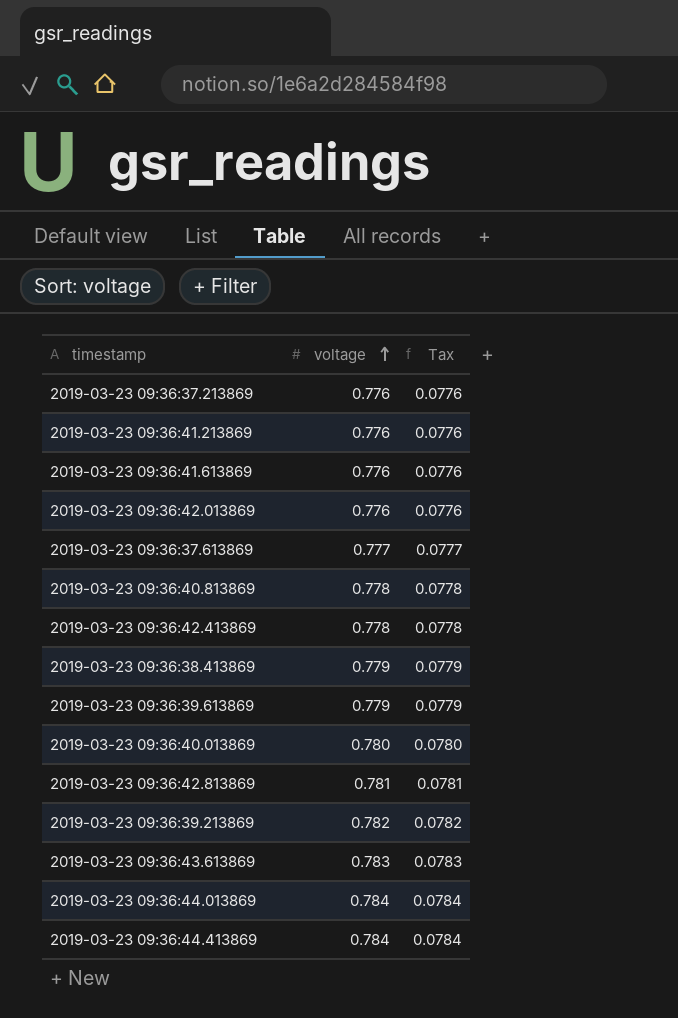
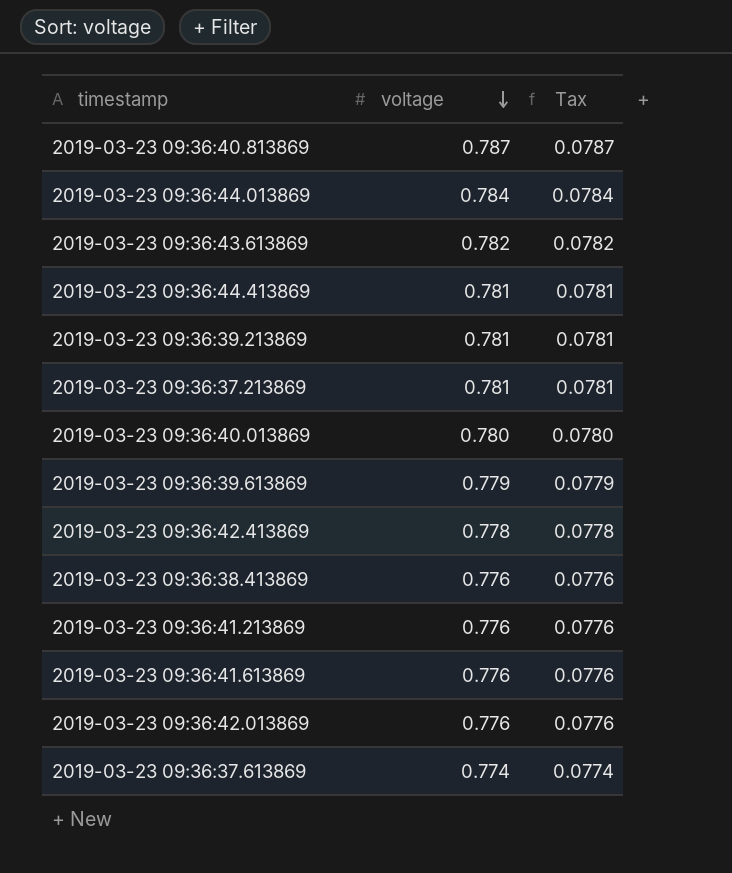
row order: voltage ascending -> voltage descending
row 2019-03-23 09:36:42.813869: 0.781 | 0.0781 -> none
2019-03-23 09:36:40.813869 | voltage: 0.778 -> 0.787
2019-03-23 09:36:40.813869 | Tax: 0.0778 -> 0.0787
2019-03-23 09:36:43.613869 | voltage: 0.783 -> 0.782
2019-03-23 09:36:43.613869 | Tax: 0.0783 -> 0.0782
2019-03-23 09:36:44.413869 | voltage: 0.784 -> 0.781
2019-03-23 09:36:44.413869 | Tax: 0.0784 -> 0.0781
2019-03-23 09:36:39.213869 | voltage: 0.782 -> 0.781
2019-03-23 09:36:39.213869 | Tax: 0.0782 -> 0.0781
2019-03-23 09:36:37.213869 | voltage: 0.776 -> 0.781
2019-03-23 09:36:37.213869 | Tax: 0.0776 -> 0.0781
2019-03-23 09:36:38.413869 | voltage: 0.779 -> 0.776
2019-03-23 09:36:38.413869 | Tax: 0.0779 -> 0.0776
2019-03-23 09:36:37.613869 | voltage: 0.777 -> 0.774
2019-03-23 09:36:37.613869 | Tax: 0.0777 -> 0.0774

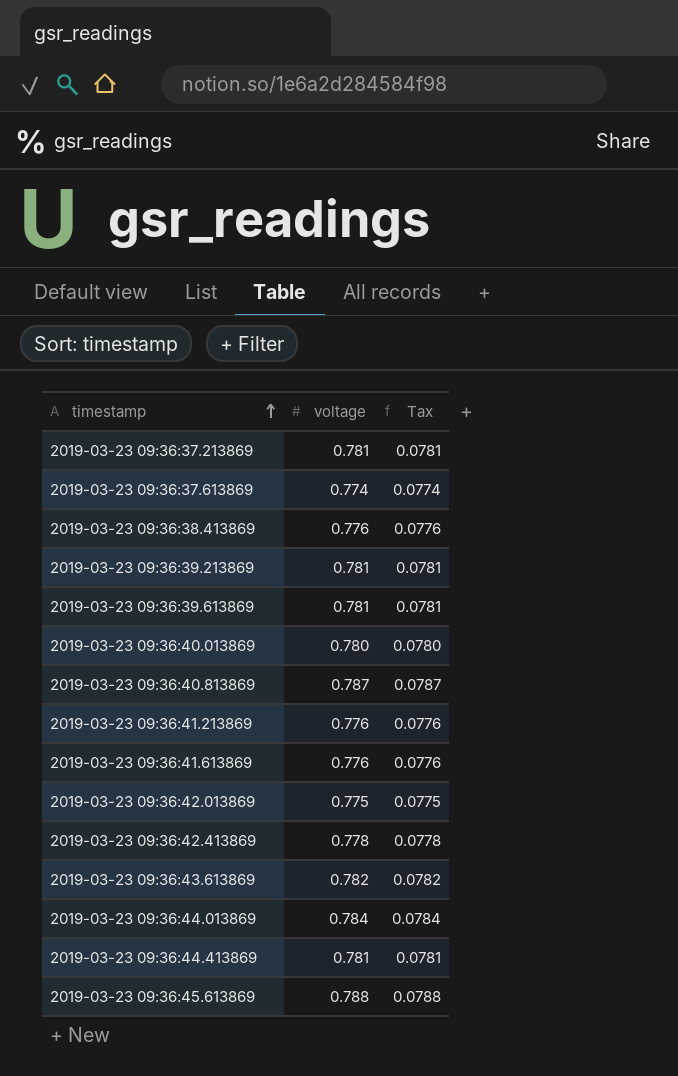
row order: voltage descending -> timestamp ascending
2019-03-23 09:36:39.613869 | voltage: 0.779 -> 0.781
2019-03-23 09:36:39.613869 | Tax: 0.0779 -> 0.0781
2019-03-23 09:36:42.013869 | voltage: 0.776 -> 0.775
2019-03-23 09:36:42.013869 | Tax: 0.0776 -> 0.0775
row 2019-03-23 09:36:45.613869: none -> 0.788 | 0.0788

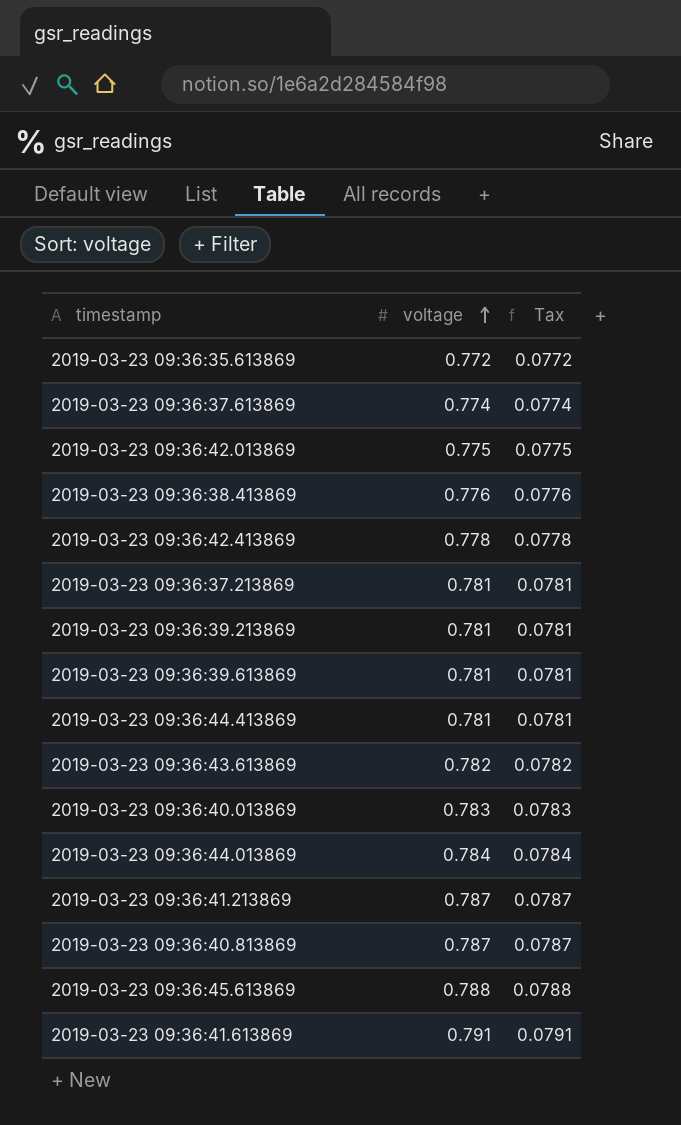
row order: timestamp ascending -> voltage ascending
row 2019-03-23 09:36:35.613869: none -> 0.772 | 0.0772
2019-03-23 09:36:40.013869 | voltage: 0.780 -> 0.783
2019-03-23 09:36:40.013869 | Tax: 0.0780 -> 0.0783
2019-03-23 09:36:41.213869 | voltage: 0.776 -> 0.787
2019-03-23 09:36:41.213869 | Tax: 0.0776 -> 0.0787
2019-03-23 09:36:41.613869 | voltage: 0.776 -> 0.791
2019-03-23 09:36:41.613869 | Tax: 0.0776 -> 0.0791

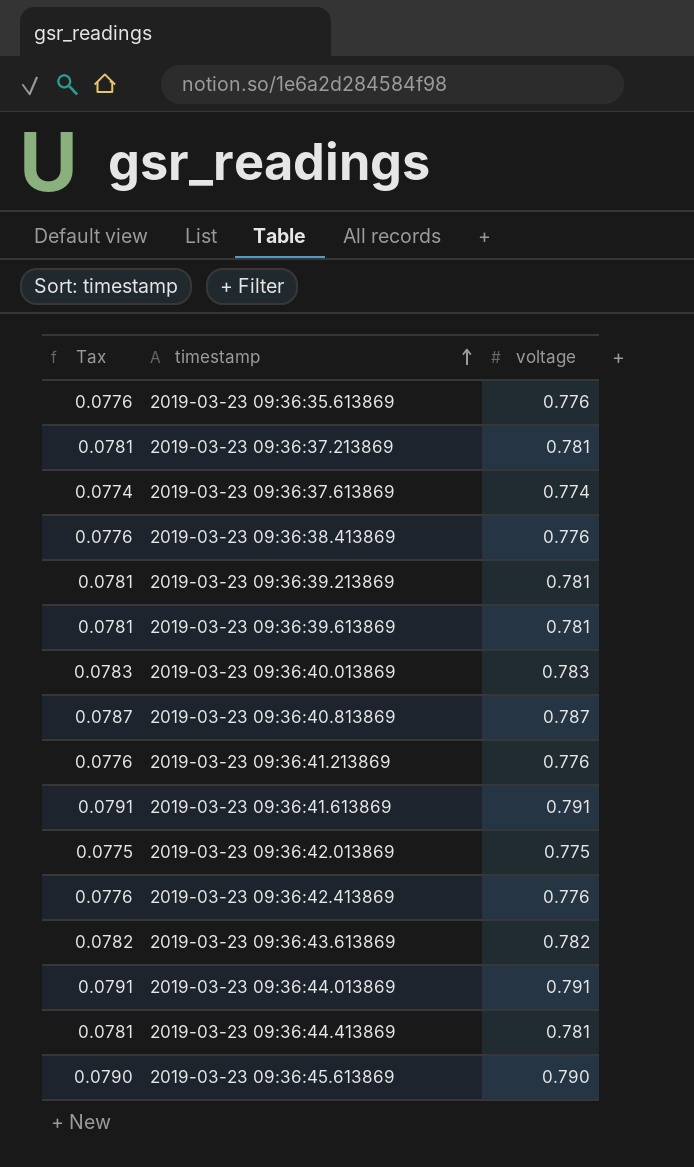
row order: voltage ascending -> timestamp ascending
column Tax | position: 3 -> 1
2019-03-23 09:36:35.613869 | Tax: 0.0772 -> 0.0776
2019-03-23 09:36:35.613869 | voltage: 0.772 -> 0.776
2019-03-23 09:36:41.213869 | Tax: 0.0787 -> 0.0776
2019-03-23 09:36:41.213869 | voltage: 0.787 -> 0.776
2019-03-23 09:36:42.413869 | Tax: 0.0778 -> 0.0776
2019-03-23 09:36:42.413869 | voltage: 0.778 -> 0.776
2019-03-23 09:36:44.013869 | Tax: 0.0784 -> 0.0791
2019-03-23 09:36:44.013869 | voltage: 0.784 -> 0.791
2019-03-23 09:36:45.613869 | Tax: 0.0788 -> 0.0790
2019-03-23 09:36:45.613869 | voltage: 0.788 -> 0.790

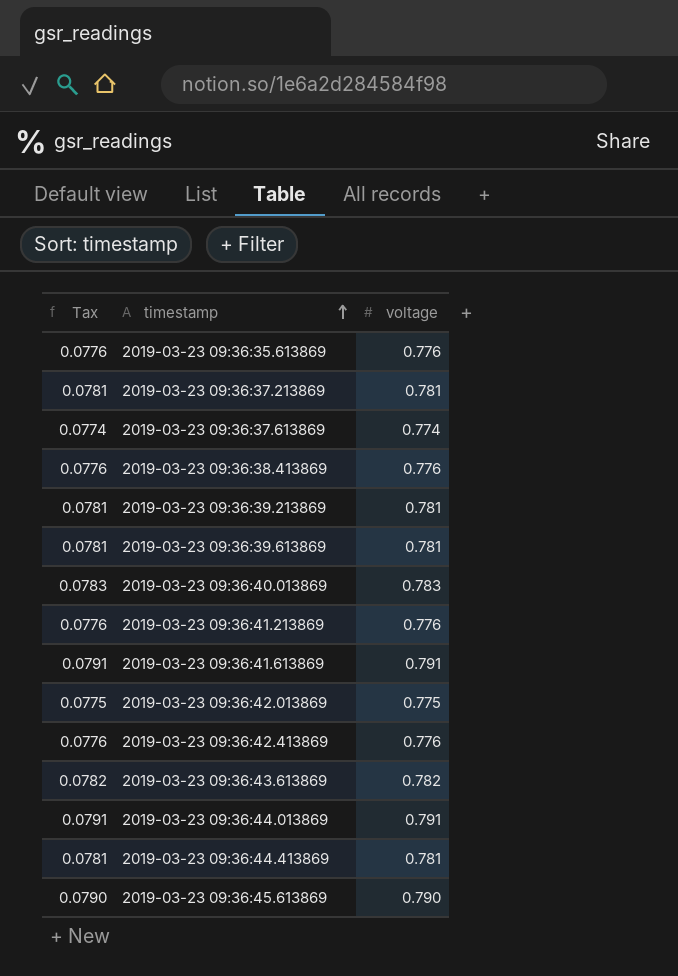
row 2019-03-23 09:36:40.813869: 0.0787 | 0.787 -> none

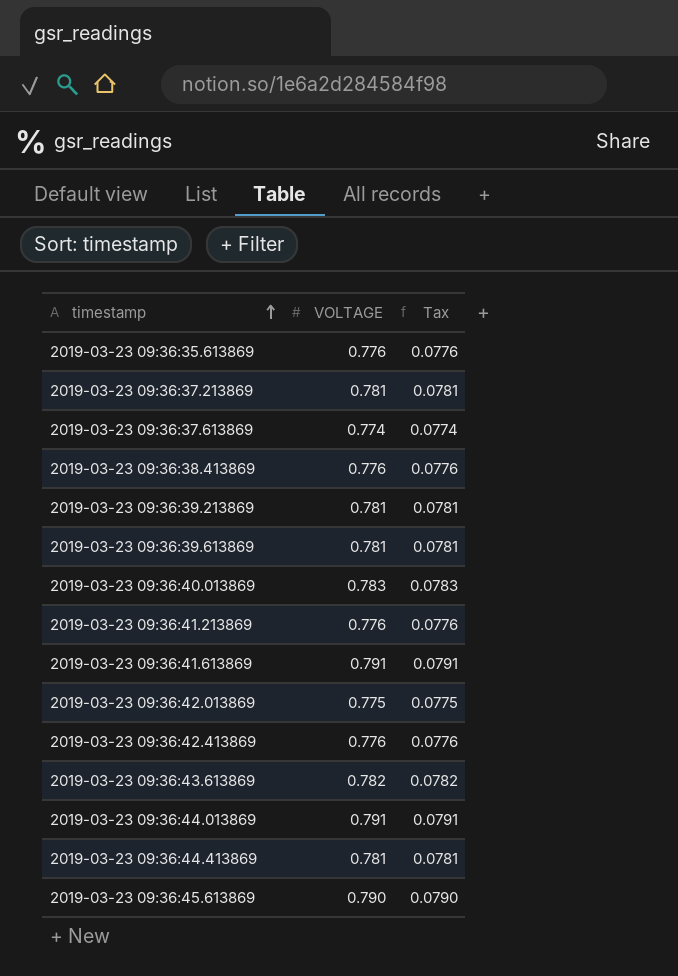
column name: voltage -> VOLTAGE
column Tax | position: 1 -> 3

